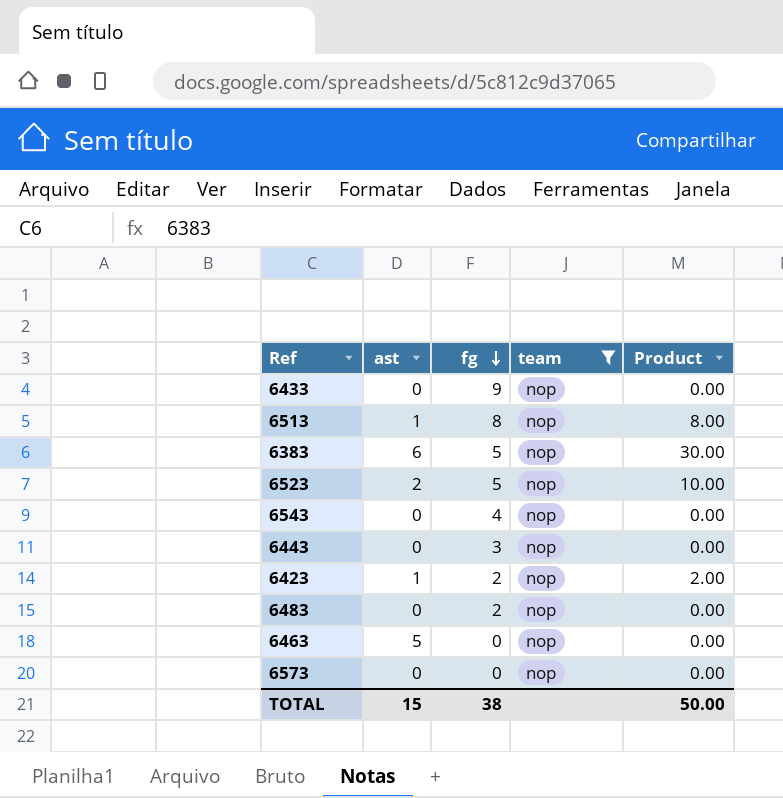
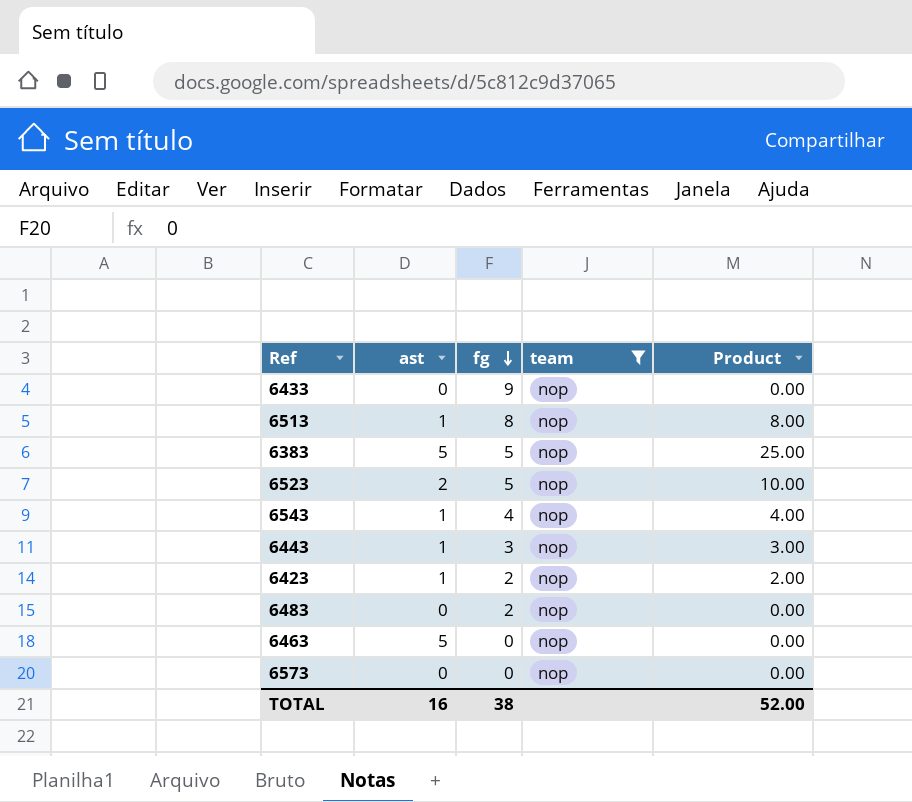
6383 | ast: 6 -> 5
6383 | Product: 30.00 -> 25.00
6543 | ast: 0 -> 1
6543 | Product: 0.00 -> 4.00
6443 | ast: 0 -> 1
6443 | Product: 0.00 -> 3.00
TOTAL | ast: 15 -> 16
TOTAL | Product: 50.00 -> 52.00

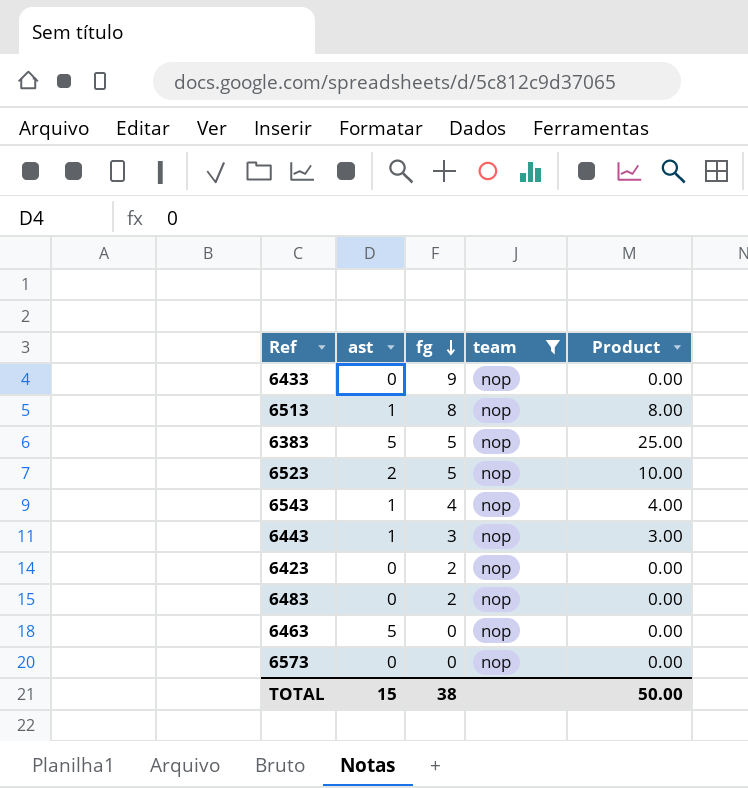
6423 | ast: 1 -> 0
6423 | Product: 2.00 -> 0.00
TOTAL | ast: 16 -> 15
TOTAL | Product: 52.00 -> 50.00

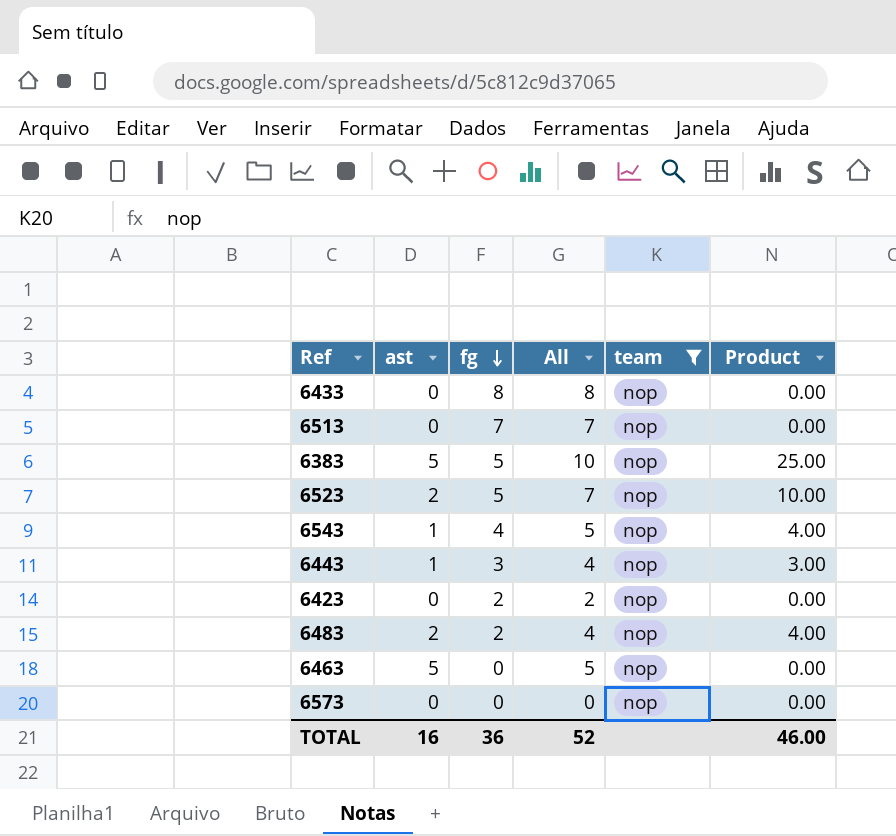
column All | formula: none -> [ast] + [fg]
6433 | fg: 9 -> 8
6513 | ast: 1 -> 0
6513 | fg: 8 -> 7
6513 | Product: 8.00 -> 0.00
6483 | ast: 0 -> 2
6483 | Product: 0.00 -> 4.00
TOTAL | ast: 15 -> 16
TOTAL | fg: 38 -> 36
TOTAL | Product: 50.00 -> 46.00

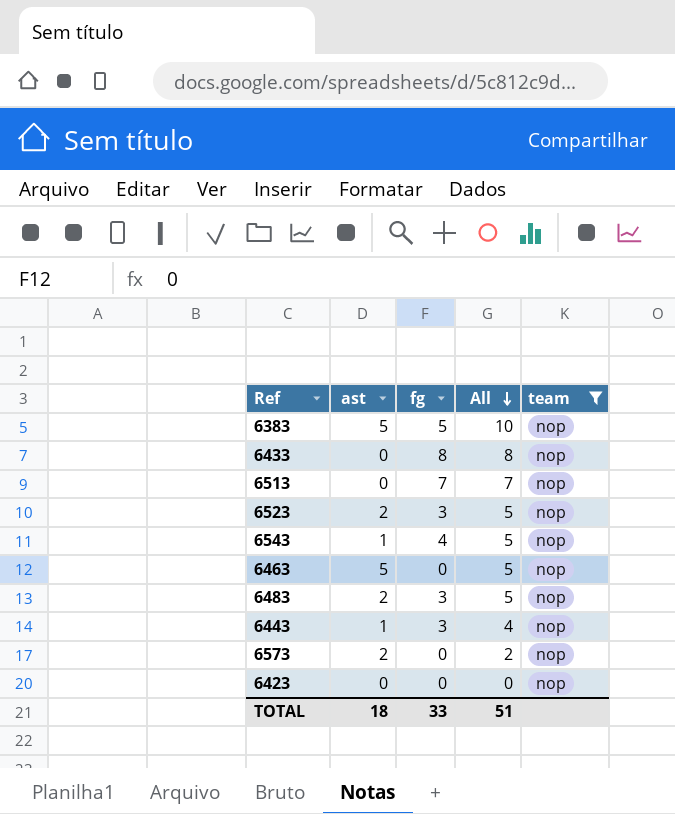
row order: fg descending -> All descending
column Product | formula: [ast] * [fg] -> none
6523 | fg: 5 -> 3
6523 | All: 7 -> 5
6483 | fg: 2 -> 3
6483 | All: 4 -> 5
6573 | ast: 0 -> 2
6573 | All: 0 -> 2
6423 | fg: 2 -> 0
6423 | All: 2 -> 0
TOTAL | ast: 16 -> 18
TOTAL | fg: 36 -> 33
TOTAL | All: 52 -> 51

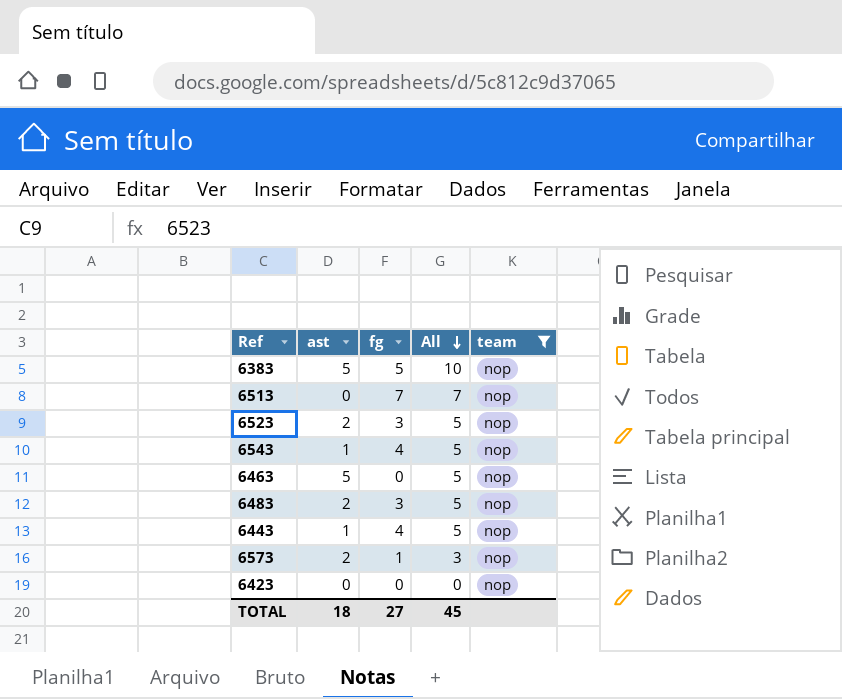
row 6433: 0 | 8 | 8 | nop -> none
6443 | fg: 3 -> 4
6443 | All: 4 -> 5
6573 | fg: 0 -> 1
6573 | All: 2 -> 3
TOTAL | fg: 33 -> 27
TOTAL | All: 51 -> 45

